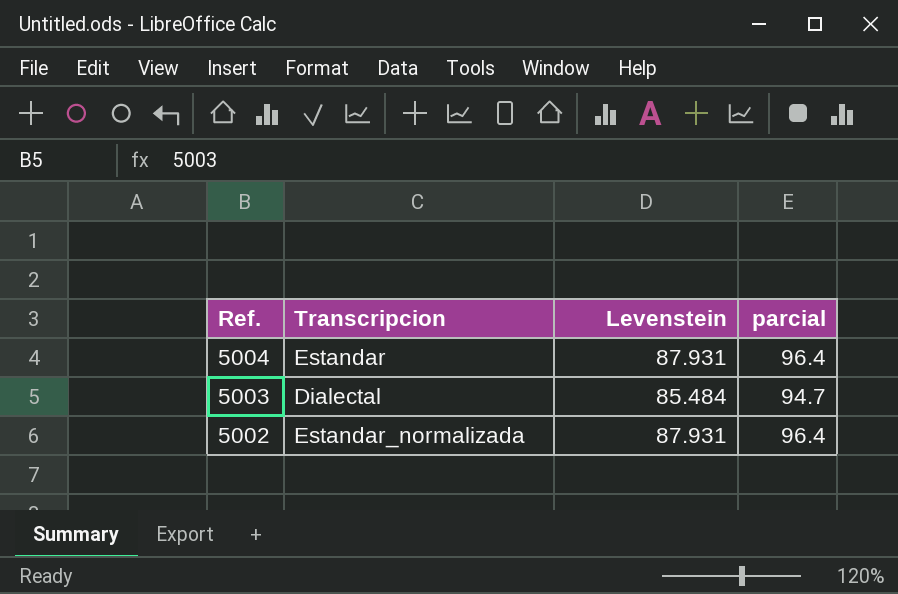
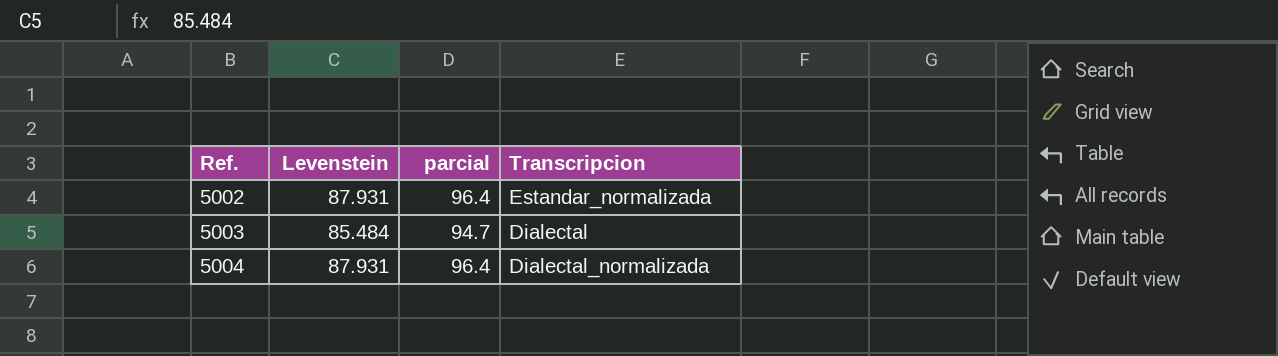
row order: Ref. descending -> Ref. ascending
column Transcripcion | position: 2 -> 4
5004 | Transcripcion: Estandar -> Dialectal_normalizada

